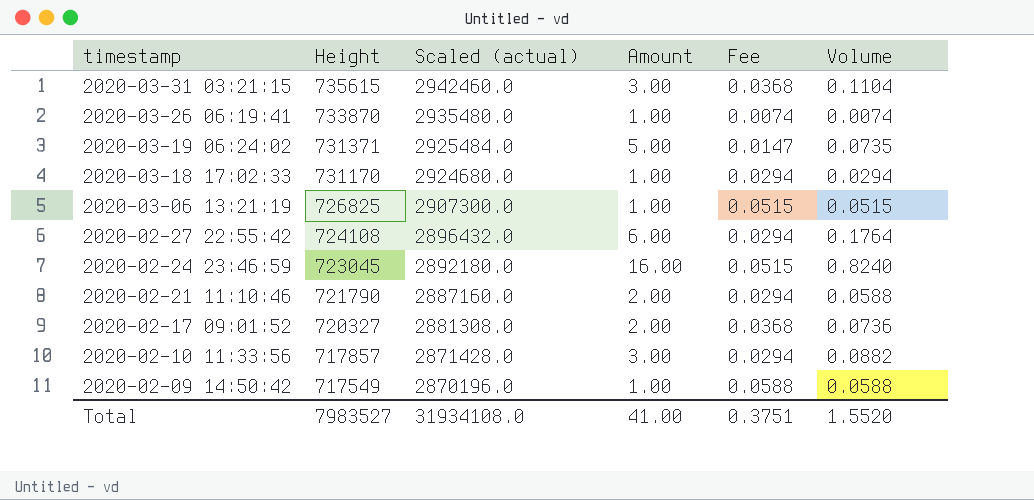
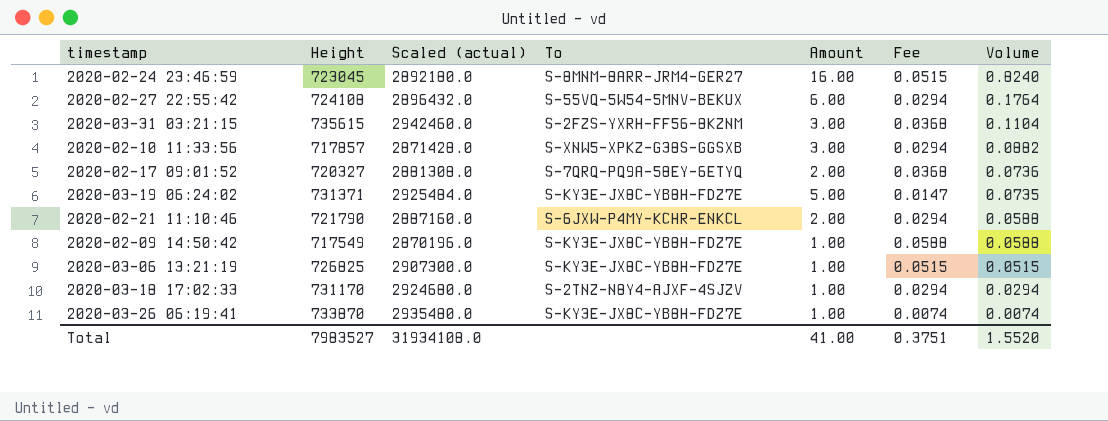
row order: timestamp descending -> Volume descending
column To | position: none -> 4

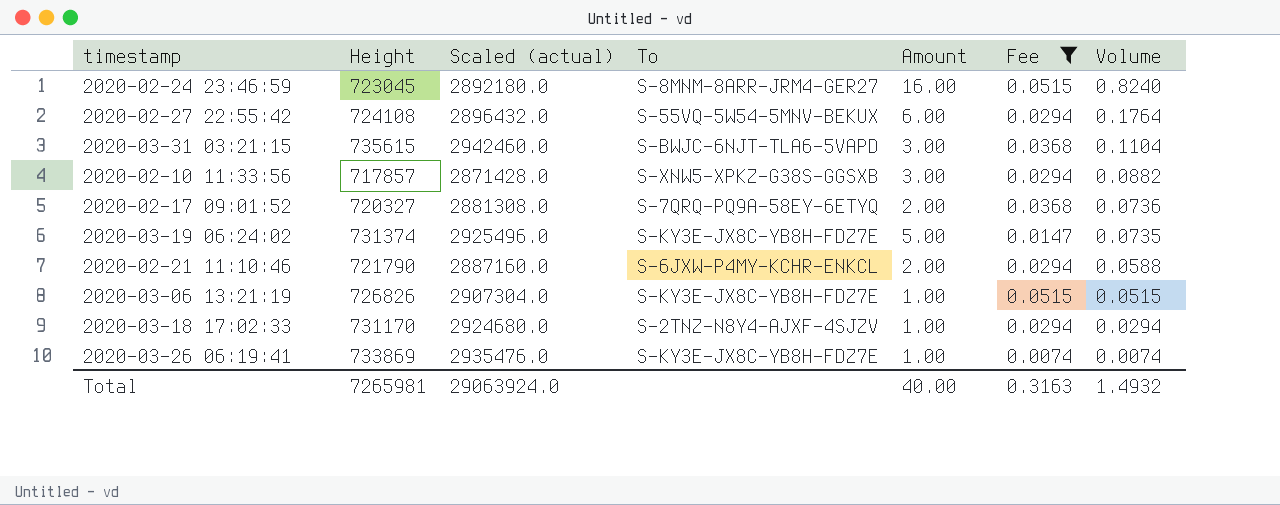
filter: none -> Fee != 0.0588
2020-03-31 03:21:15 | To: S-2FZS-YXRH-FF56-8KZNM -> S-BWJC-6NJT-TLA6-5VAPD
2020-03-19 06:24:02 | Height: 731371 -> 731374
2020-03-19 06:24:02 | Scaled (actual): 2925484.0 -> 2925496.0
2020-03-06 13:21:19 | Height: 726825 -> 726826
2020-03-06 13:21:19 | Scaled (actual): 2907300.0 -> 2907304.0
2020-03-26 06:19:41 | Height: 733870 -> 733869
2020-03-26 06:19:41 | Scaled (actual): 2935480.0 -> 2935476.0
Total | Height: 7983527 -> 7265981
Total | Scaled (actual): 31934108.0 -> 29063924.0
Total | Amount: 41.00 -> 40.00
Total | Fee: 0.3751 -> 0.3163
Total | Volume: 1.5520 -> 1.4932

